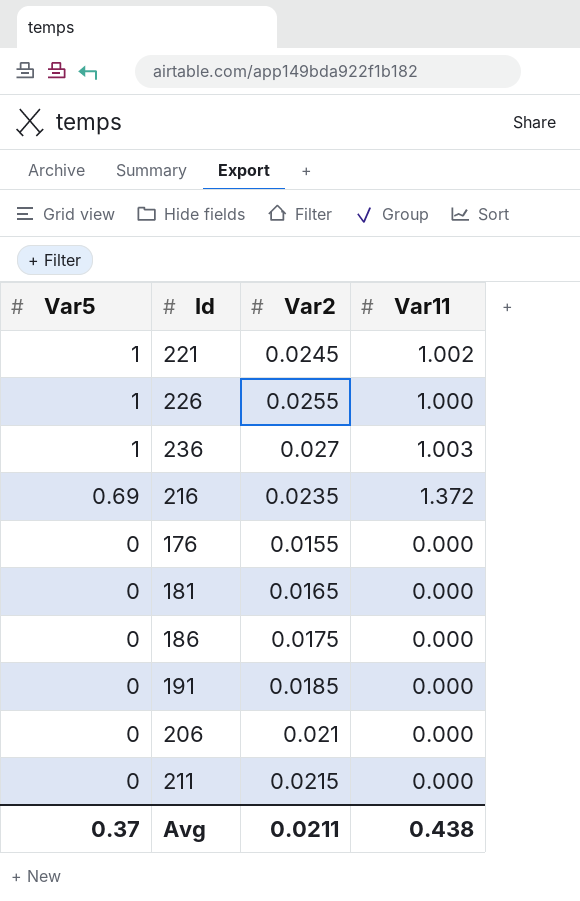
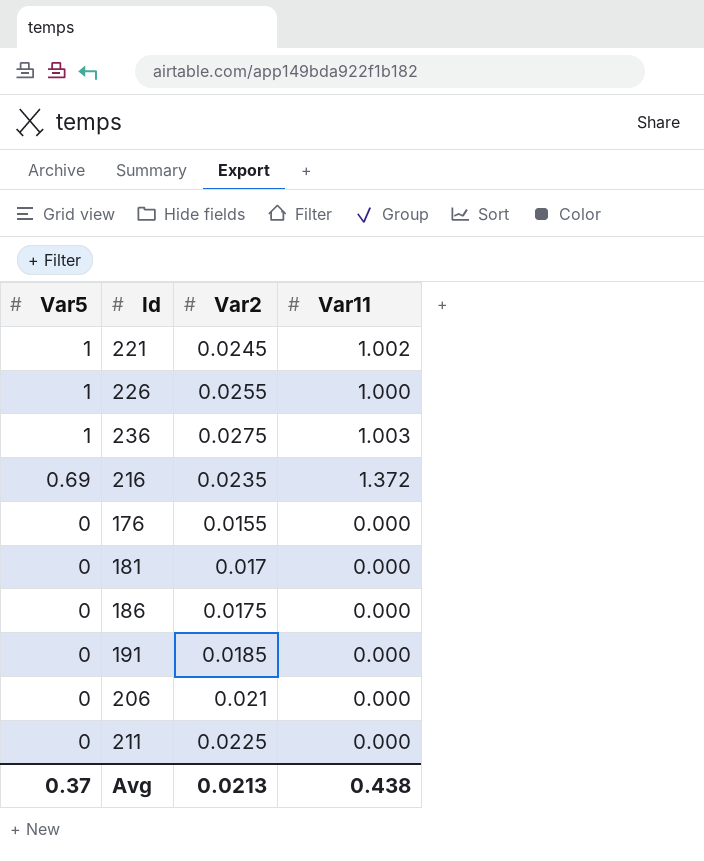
236 | Var2: 0.027 -> 0.0275
181 | Var2: 0.0165 -> 0.017
211 | Var2: 0.0215 -> 0.0225
Avg | Var2: 0.0211 -> 0.0213

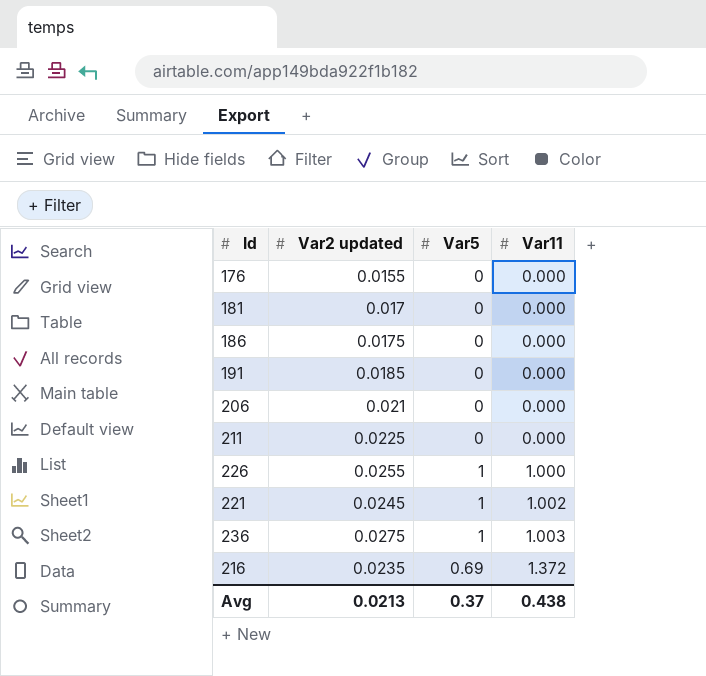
row order: Var5 descending -> Var11 ascending
column name: Var2 -> Var2 updated
column Var5 | position: 1 -> 3

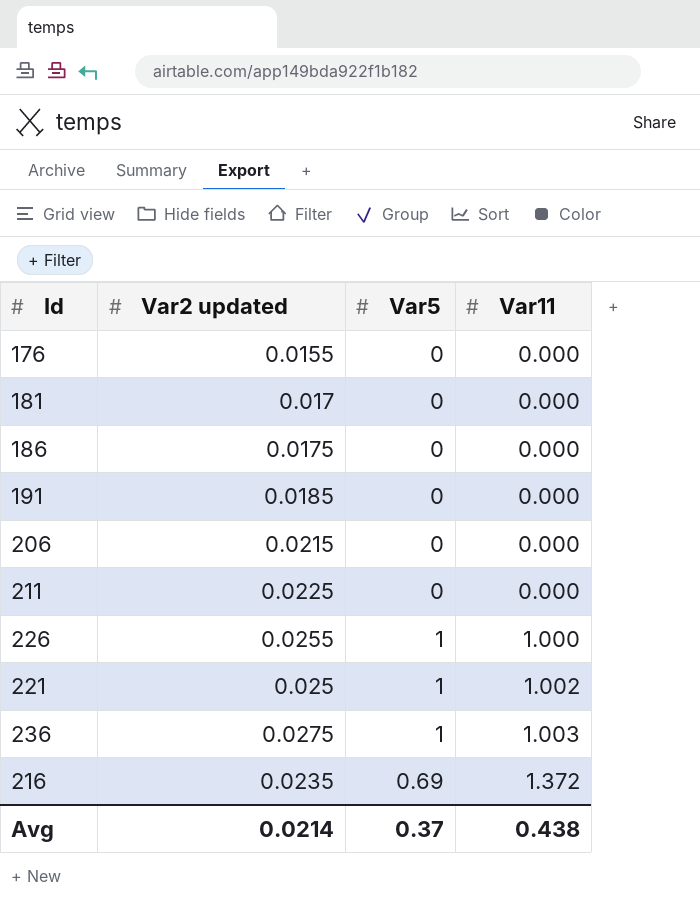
206 | Var2 updated: 0.021 -> 0.0215
221 | Var2 updated: 0.0245 -> 0.025
Avg | Var2 updated: 0.0213 -> 0.0214

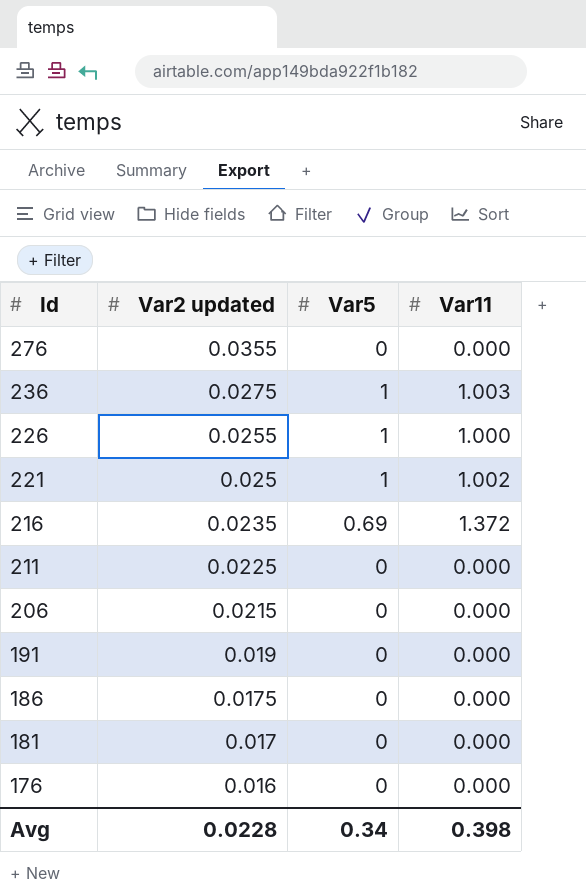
row order: Var11 ascending -> Id descending
row 276: none -> 0.0355 | 0 | 0.000
191 | Var2 updated: 0.0185 -> 0.019
176 | Var2 updated: 0.0155 -> 0.016
Avg | Var2 updated: 0.0214 -> 0.0228
Avg | Var5: 0.37 -> 0.34
Avg | Var11: 0.438 -> 0.398

